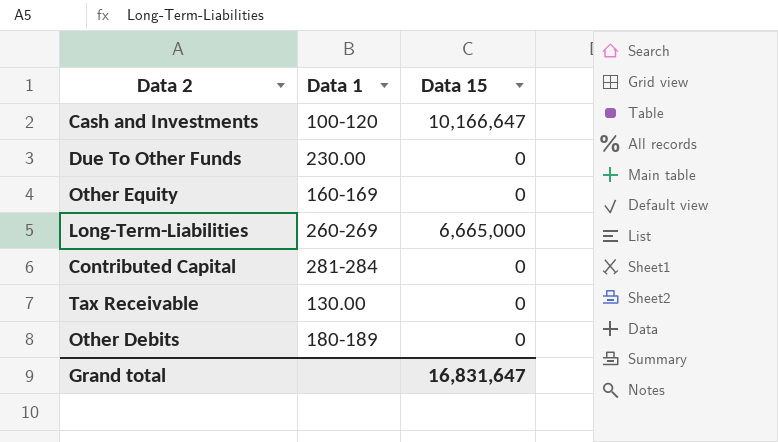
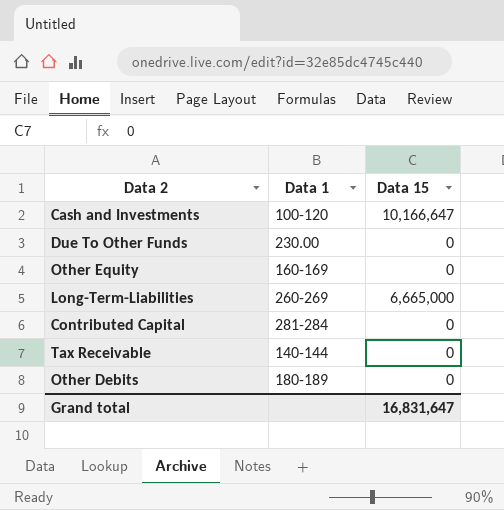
Tax Receivable | Data 1: 130.00 -> 140-144

